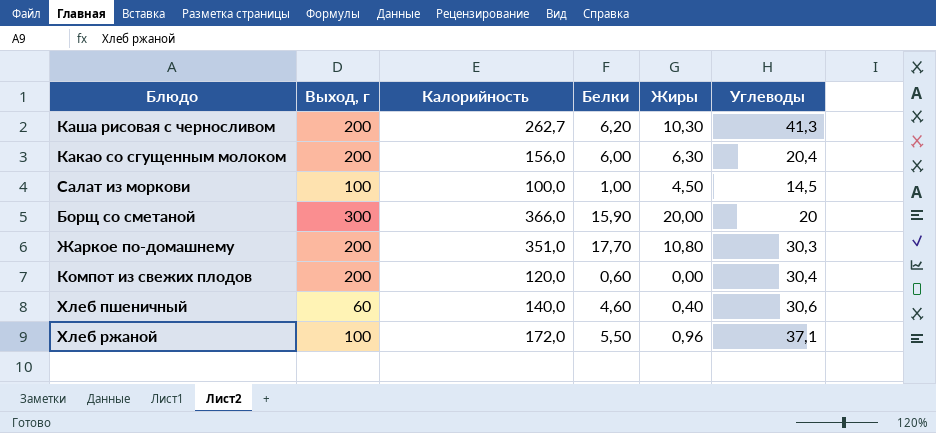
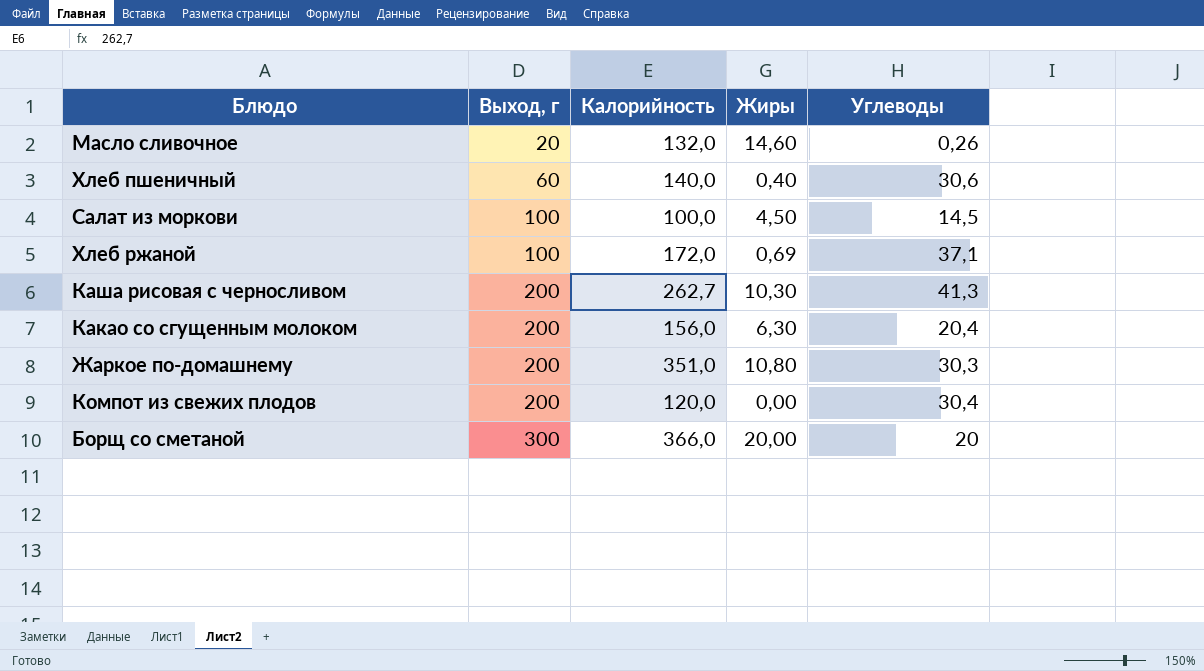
row order: none -> Выход, г ascending
column Белки | position: 4 -> none
row Масло сливочное: none -> 20 | 132,0 | 14,60 | 0,26
Хлеб ржаной | Жиры: 0,96 -> 0,69

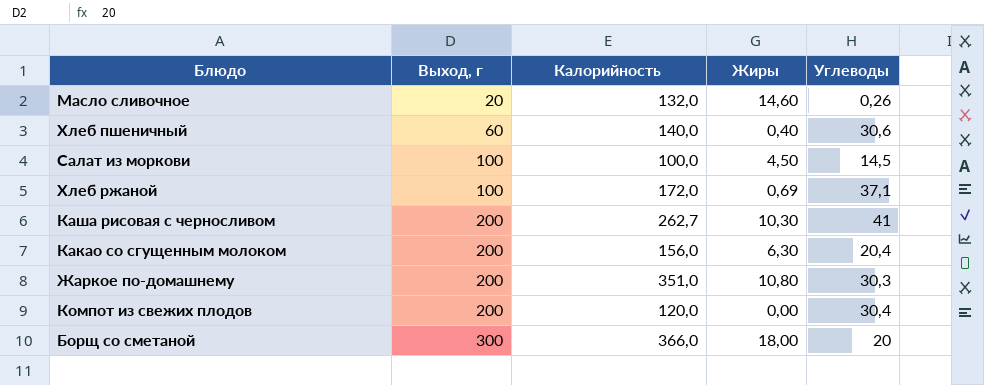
Каша рисовая с черносливом | Углеводы: 41,3 -> 41
Борщ со сметаной | Жиры: 20,00 -> 18,00

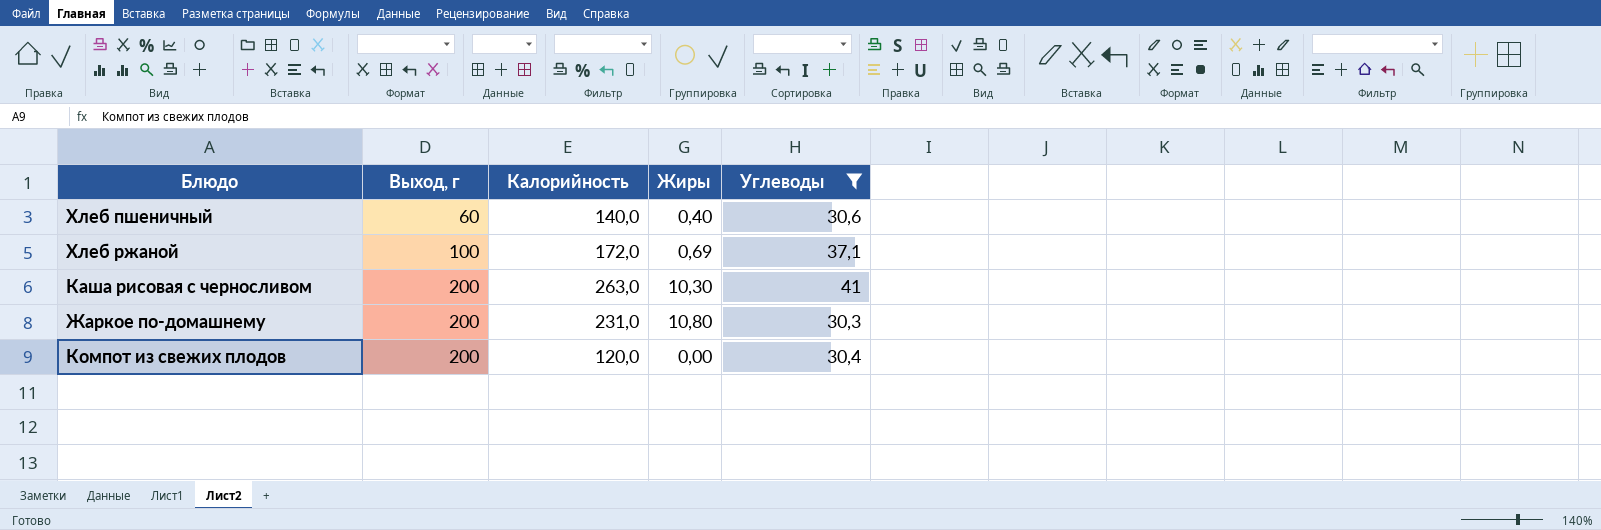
filter: none -> Углеводы >= 30,3
Каша рисовая с черносливом | Калорийность: 262,7 -> 263,0
Жаркое по-домашнему | Калорийность: 351,0 -> 231,0

